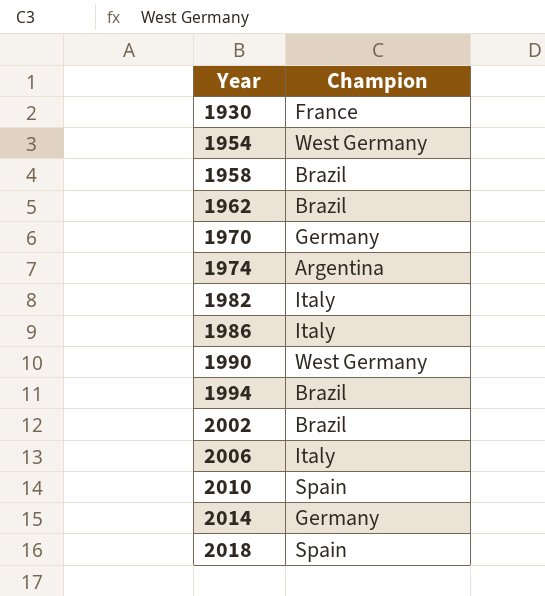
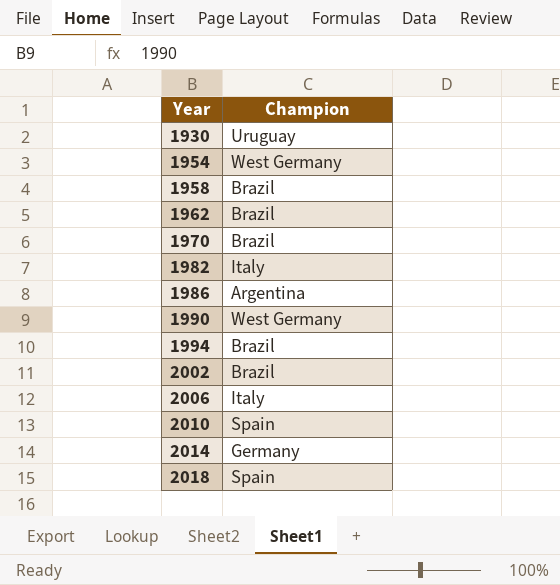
row 1974: Argentina -> none
1930 | Champion: France -> Uruguay
1970 | Champion: Germany -> Brazil
1986 | Champion: Italy -> Argentina

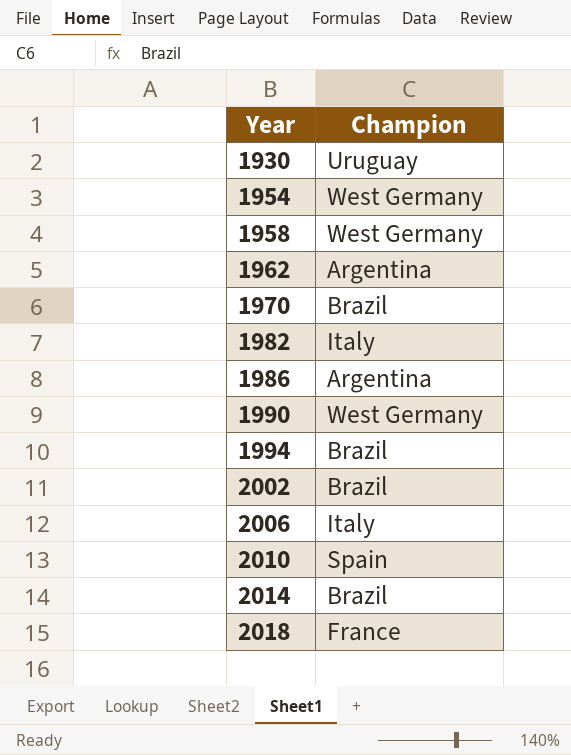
1958 | Champion: Brazil -> West Germany
1962 | Champion: Brazil -> Argentina
2014 | Champion: Germany -> Brazil
2018 | Champion: Spain -> France

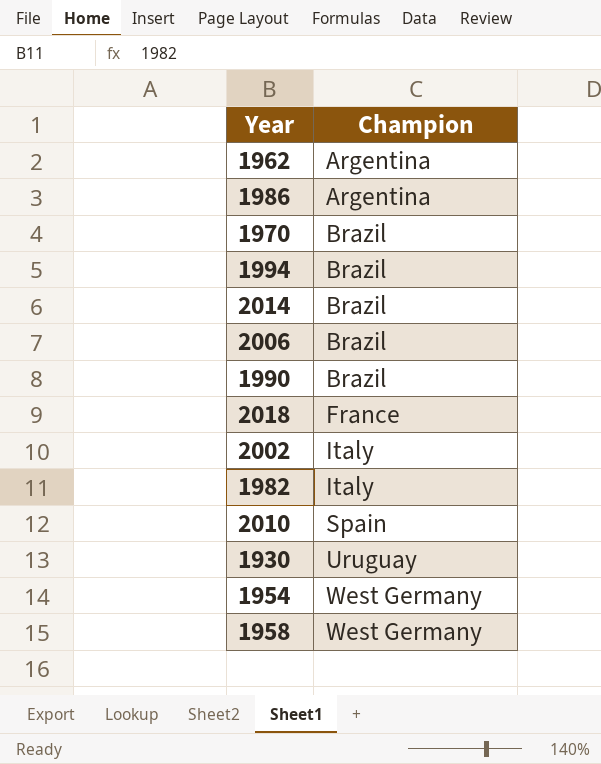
row order: Year ascending -> Champion ascending
2006 | Champion: Italy -> Brazil
1990 | Champion: West Germany -> Brazil
2002 | Champion: Brazil -> Italy

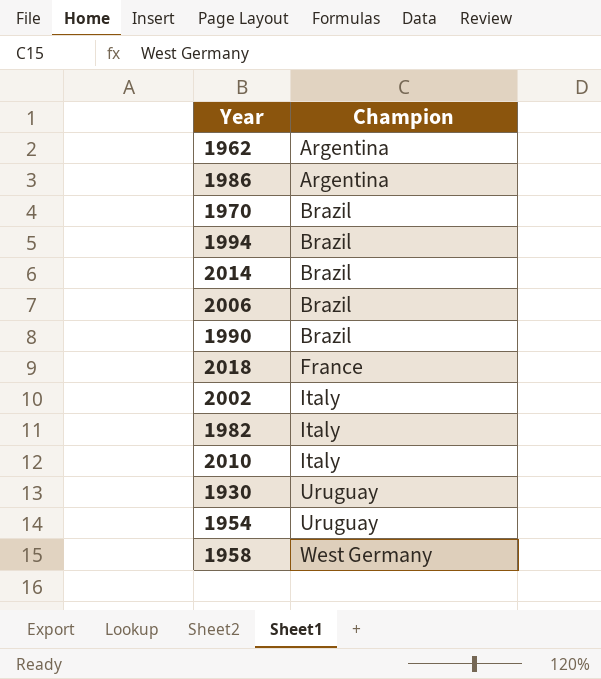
2010 | Champion: Spain -> Italy
1954 | Champion: West Germany -> Uruguay

